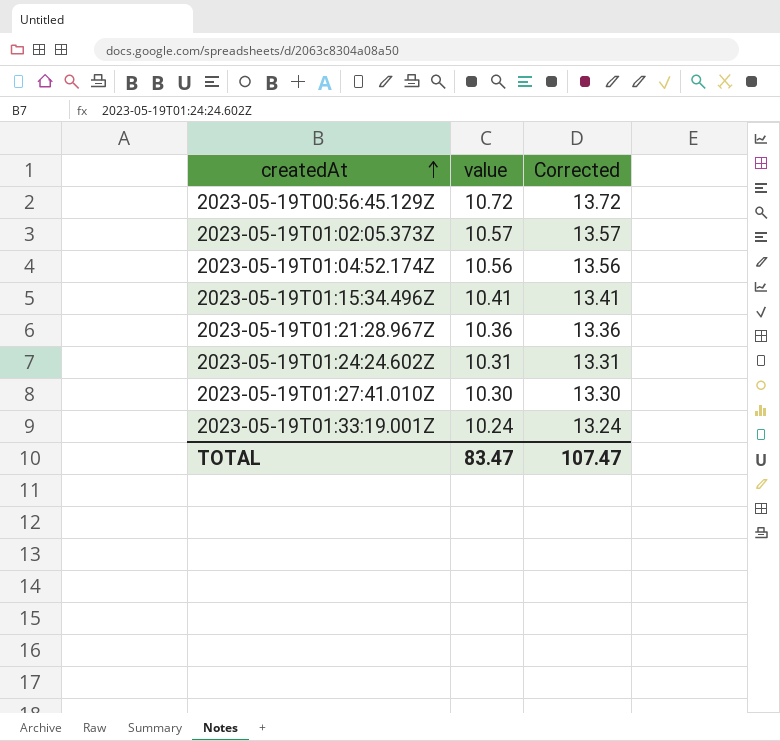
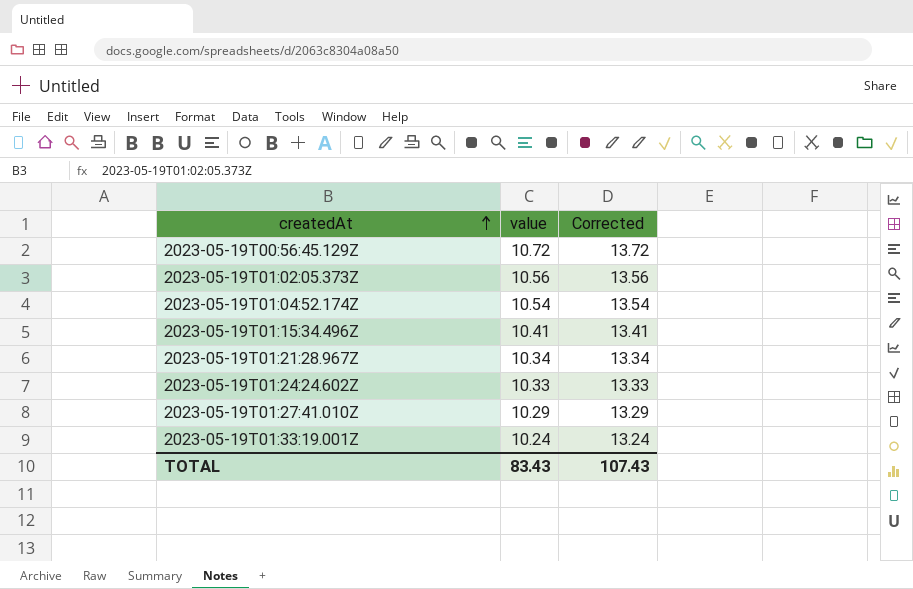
2023-05-19T01:02:05.373Z | value: 10.57 -> 10.56
2023-05-19T01:02:05.373Z | Corrected: 13.57 -> 13.56
2023-05-19T01:04:52.174Z | value: 10.56 -> 10.54
2023-05-19T01:04:52.174Z | Corrected: 13.56 -> 13.54
2023-05-19T01:21:28.967Z | value: 10.36 -> 10.34
2023-05-19T01:21:28.967Z | Corrected: 13.36 -> 13.34
2023-05-19T01:24:24.602Z | value: 10.31 -> 10.33
2023-05-19T01:24:24.602Z | Corrected: 13.31 -> 13.33
2023-05-19T01:27:41.010Z | value: 10.30 -> 10.29
2023-05-19T01:27:41.010Z | Corrected: 13.30 -> 13.29
TOTAL | value: 83.47 -> 83.43
TOTAL | Corrected: 107.47 -> 107.43

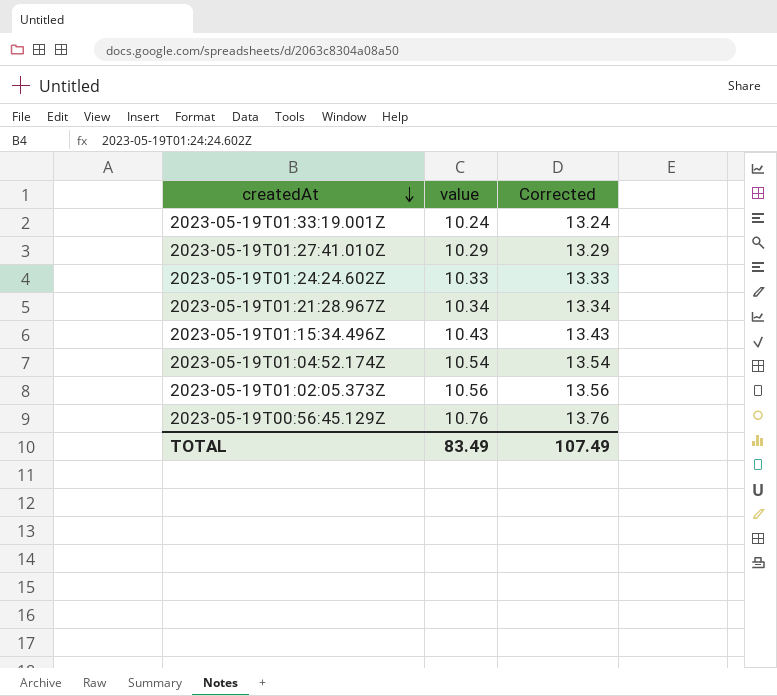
row order: createdAt ascending -> createdAt descending
2023-05-19T01:15:34.496Z | value: 10.41 -> 10.43
2023-05-19T01:15:34.496Z | Corrected: 13.41 -> 13.43
2023-05-19T00:56:45.129Z | value: 10.72 -> 10.76
2023-05-19T00:56:45.129Z | Corrected: 13.72 -> 13.76
TOTAL | value: 83.43 -> 83.49
TOTAL | Corrected: 107.43 -> 107.49

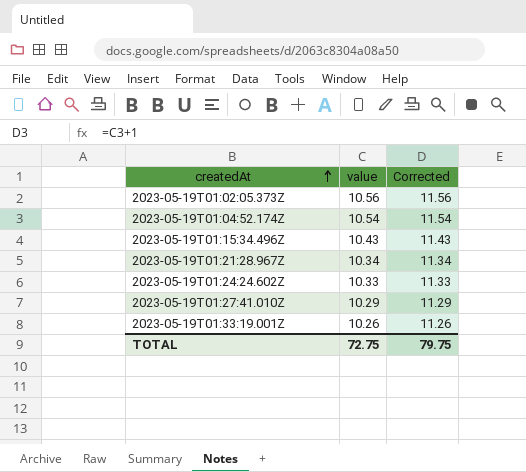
row order: createdAt descending -> createdAt ascending
column Corrected | formula: [value] + 3 -> [value] + 1
row 2023-05-19T00:56:45.129Z: 10.76 | 13.76 -> none
2023-05-19T01:33:19.001Z | value: 10.24 -> 10.26
TOTAL | value: 83.49 -> 72.75
TOTAL | Corrected: 107.49 -> 79.75

